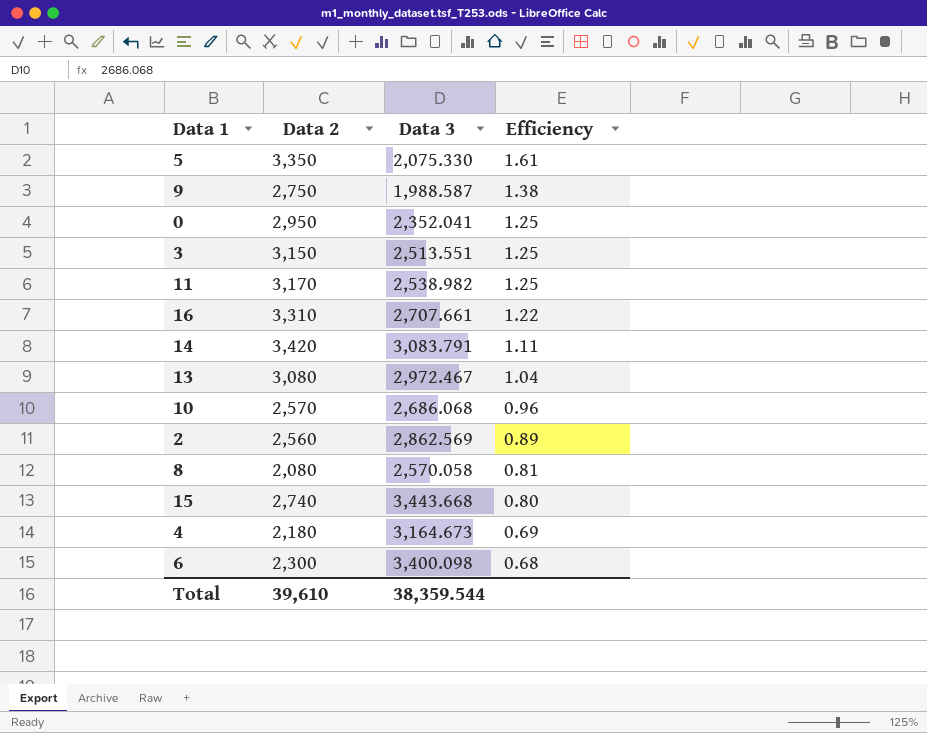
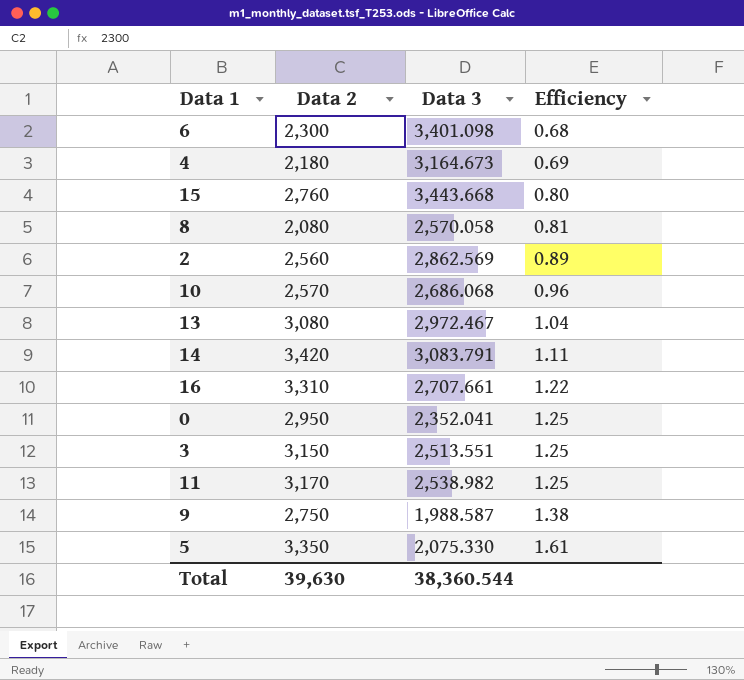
row order: Efficiency descending -> Efficiency ascending
6 | Data 3: 3,400.098 -> 3,401.098
15 | Data 2: 2,740 -> 2,760
Total | Data 2: 39,610 -> 39,630
Total | Data 3: 38,359.544 -> 38,360.544

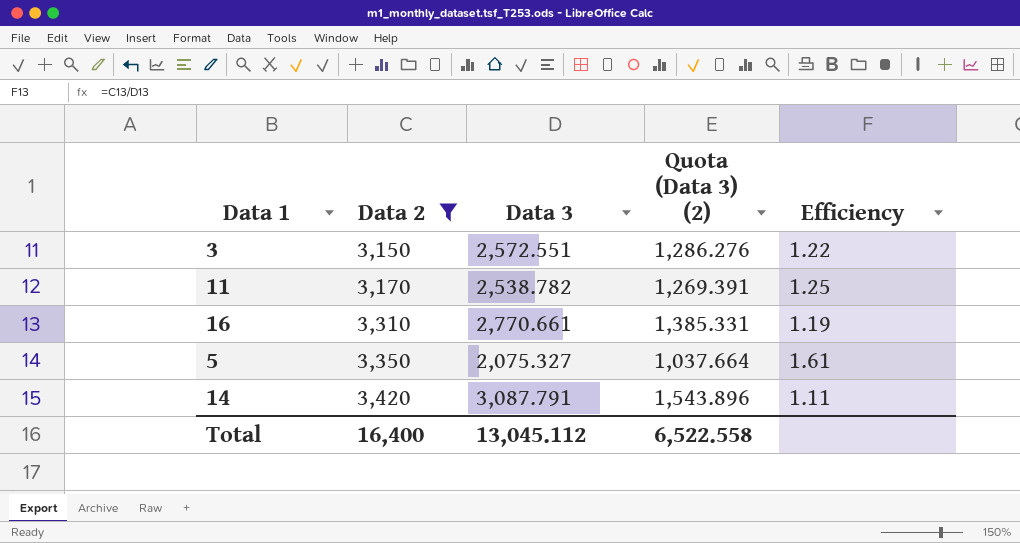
filter: none -> Data 2 >= 3,150
row order: Efficiency ascending -> Data 2 ascending
column Quota (Data 3) (2) | formula: none -> [Data 3] * 0.5
3 | Data 3: 2,513.551 -> 2,572.551
3 | Efficiency: 1.25 -> 1.22
11 | Data 3: 2,538.982 -> 2,538.782
16 | Data 3: 2,707.661 -> 2,770.661
16 | Efficiency: 1.22 -> 1.19
5 | Data 3: 2,075.330 -> 2,075.327
14 | Data 3: 3,083.791 -> 3,087.791
Total | Data 2: 39,630 -> 16,400
Total | Data 3: 38,360.544 -> 13,045.112

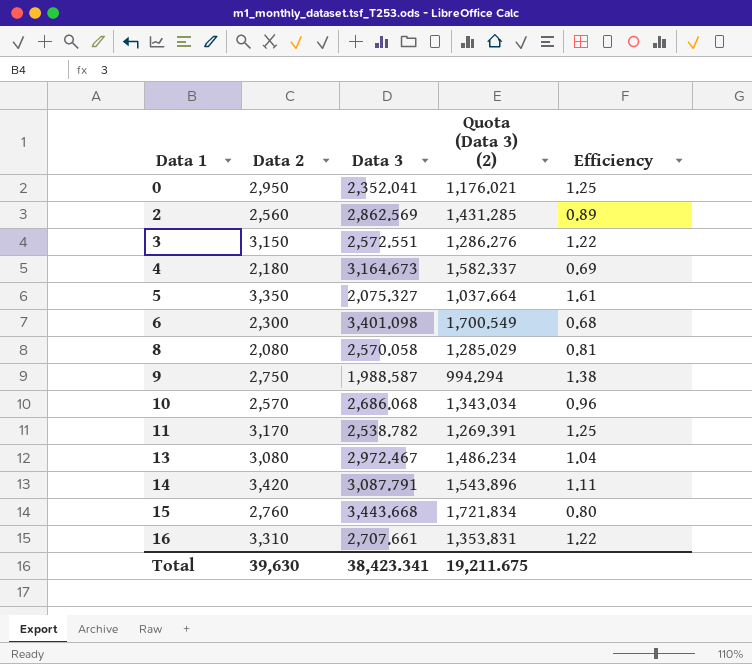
filter: Data 2 >= 3,150 -> none
row order: Data 2 ascending -> Data 1 ascending
16 | Data 3: 2,770.661 -> 2,707.661
16 | Quota (Data 3) (2): 1,385.331 -> 1,353.831
16 | Efficiency: 1.19 -> 1.22
Total | Data 2: 16,400 -> 39,630
Total | Data 3: 13,045.112 -> 38,423.341
Total | Quota (Data 3) (2): 6,522.558 -> 19,211.675

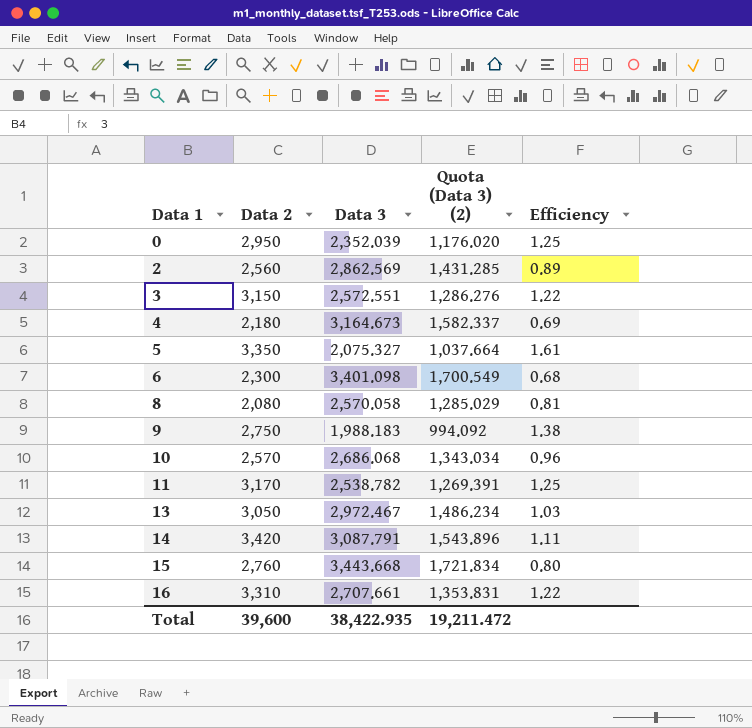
0 | Data 3: 2,352.041 -> 2,352.039
0 | Quota (Data 3) (2): 1,176.021 -> 1,176.020
9 | Data 3: 1,988.587 -> 1,988.183
9 | Quota (Data 3) (2): 994.294 -> 994.092
13 | Data 2: 3,080 -> 3,050
13 | Efficiency: 1.04 -> 1.03
Total | Data 2: 39,630 -> 39,600
Total | Data 3: 38,423.341 -> 38,422.935
Total | Quota (Data 3) (2): 19,211.675 -> 19,211.472

